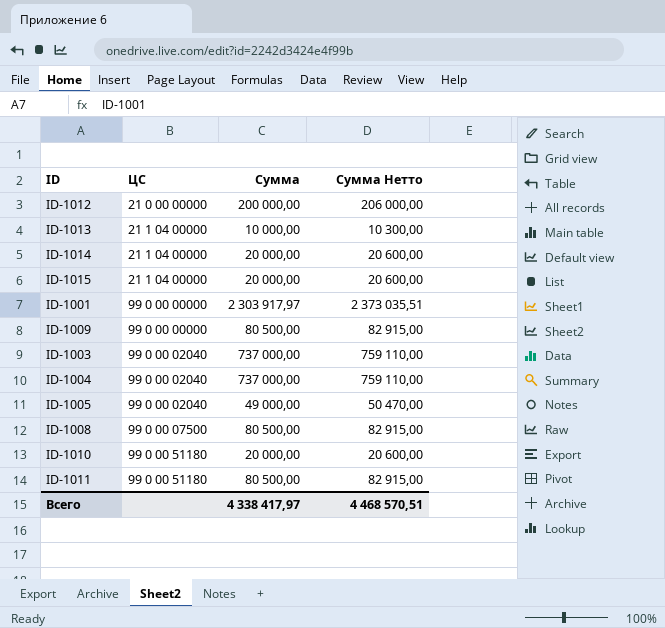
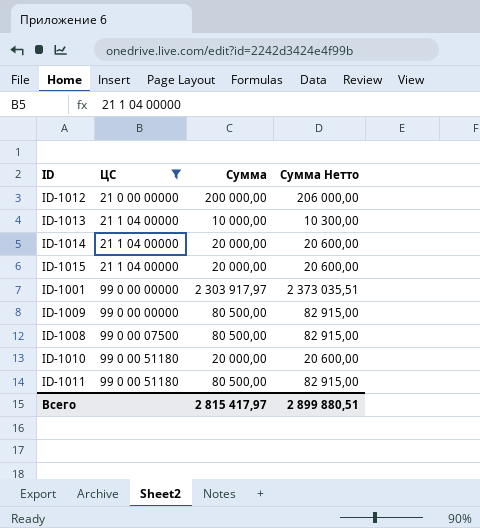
filter: none -> ЦС != 99 0 00 02040
Всего | Сумма: 4 338 417,97 -> 2 815 417,97
Всего | Сумма Нетто: 4 468 570,51 -> 2 899 880,51

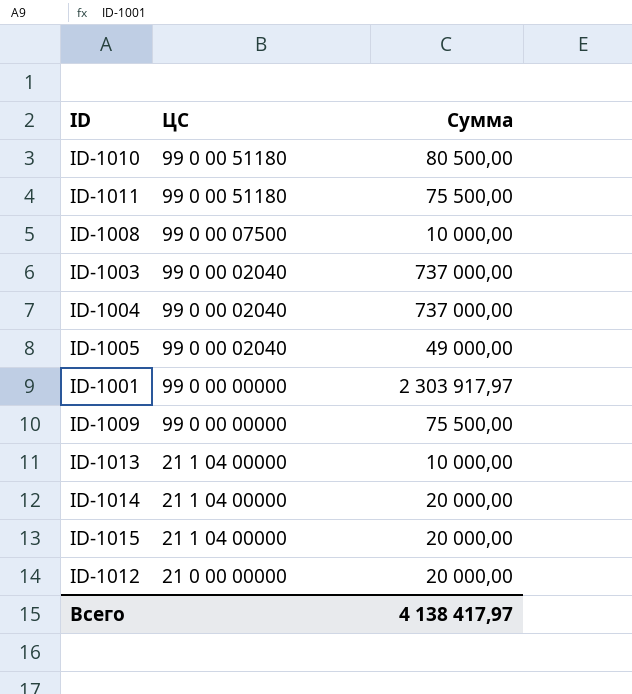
filter: ЦС != 99 0 00 02040 -> none
row order: ЦС ascending -> ЦС descending
column Сумма Нетто | formula: [Сумма] * 1,03 -> none
ID-1010 | Сумма: 20 000,00 -> 80 500,00
ID-1011 | Сумма: 80 500,00 -> 75 500,00
ID-1008 | Сумма: 80 500,00 -> 10 000,00
ID-1009 | Сумма: 80 500,00 -> 75 500,00
ID-1012 | Сумма: 200 000,00 -> 20 000,00
Всего | Сумма: 2 815 417,97 -> 4 138 417,97

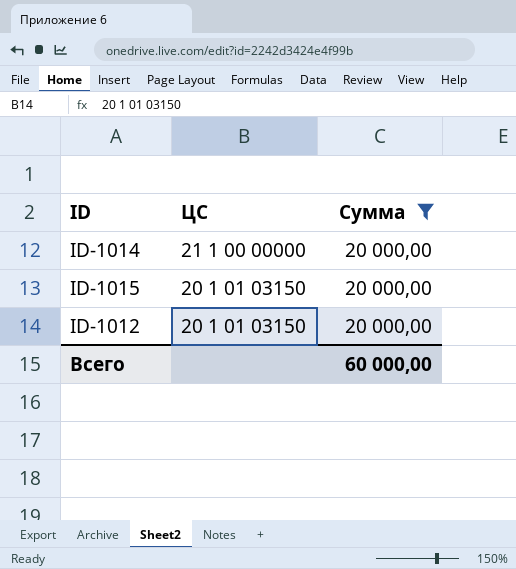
filter: none -> Сумма = 20 000,00
ID-1014 | ЦС: 21 1 04 00000 -> 21 1 00 00000
ID-1015 | ЦС: 21 1 04 00000 -> 20 1 01 03150
ID-1012 | ЦС: 21 0 00 00000 -> 20 1 01 03150
Всего | Сумма: 4 138 417,97 -> 60 000,00

